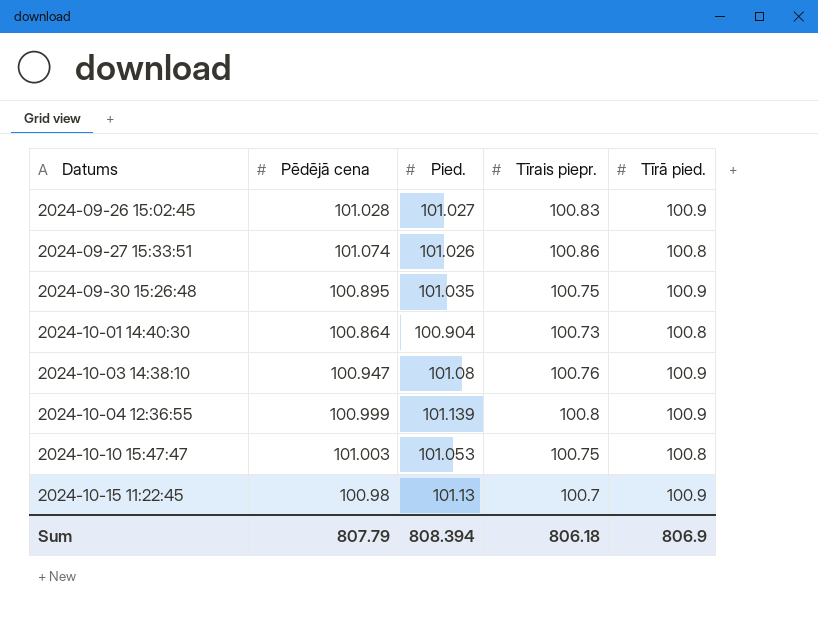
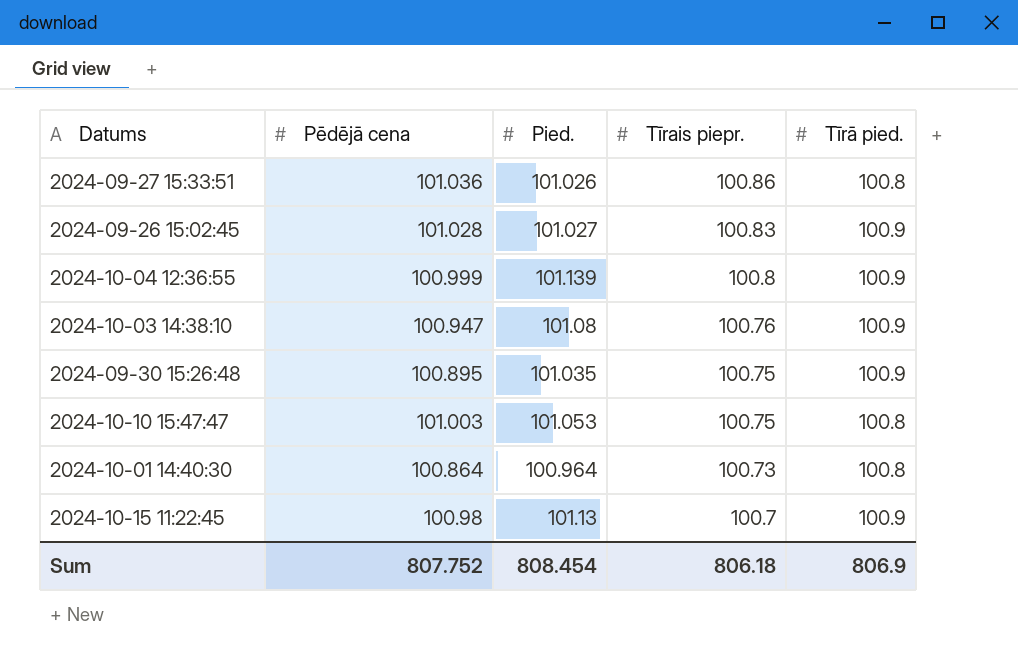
row order: Datums ascending -> Tīrais piepr. descending
2024-09-27 15:33:51 | Pēdējā cena: 101.074 -> 101.036
2024-10-01 14:40:30 | Pied.: 100.904 -> 100.964
Sum | Pēdējā cena: 807.79 -> 807.752
Sum | Pied.: 808.394 -> 808.454

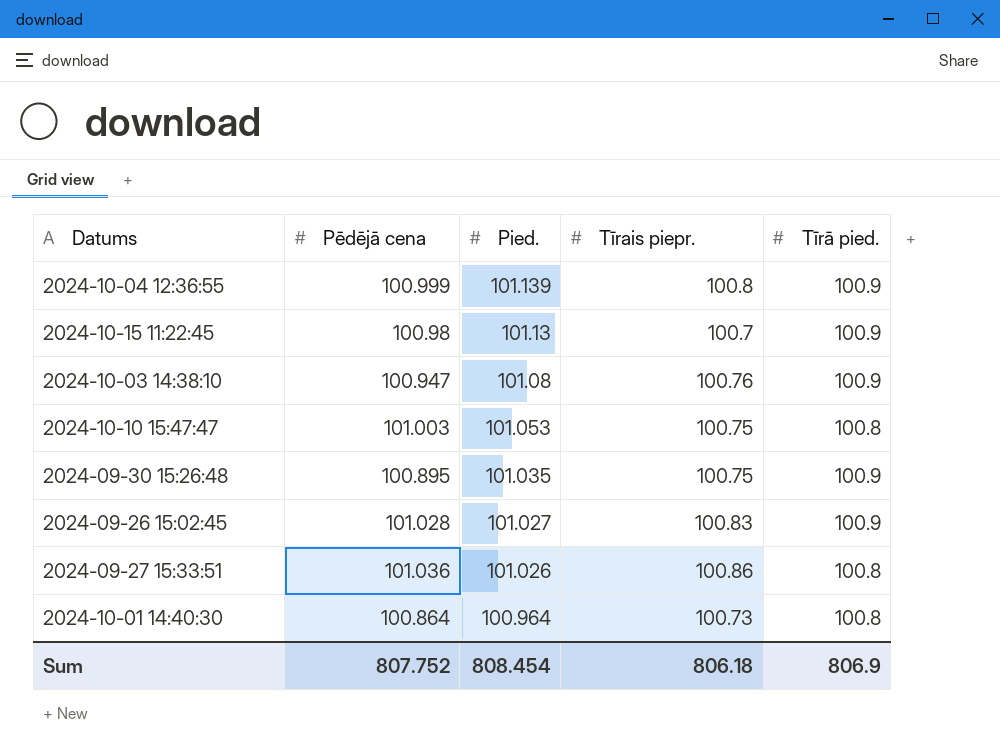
row order: Tīrais piepr. descending -> Pied. descending

